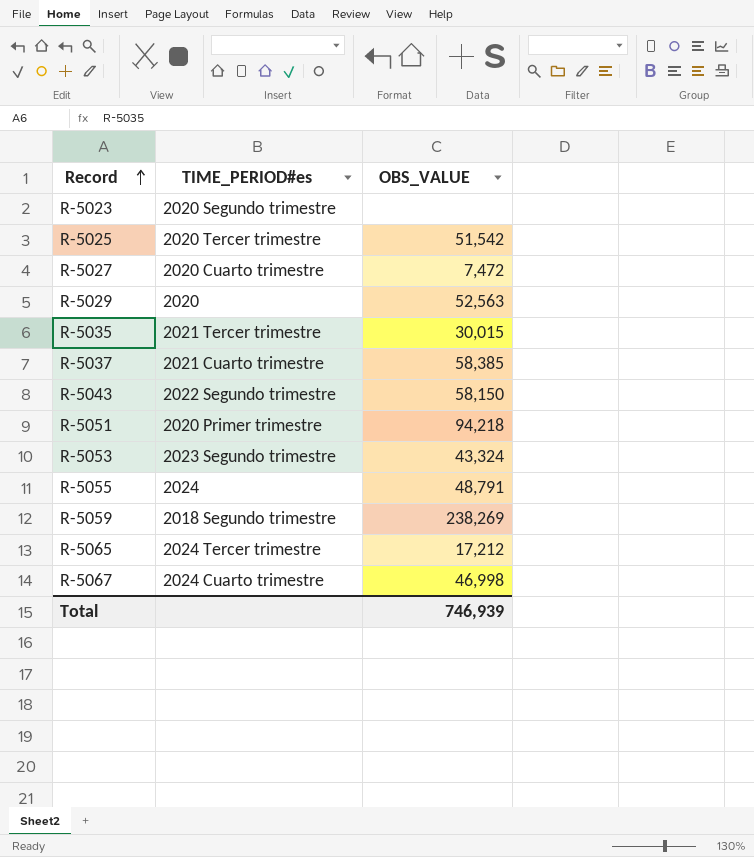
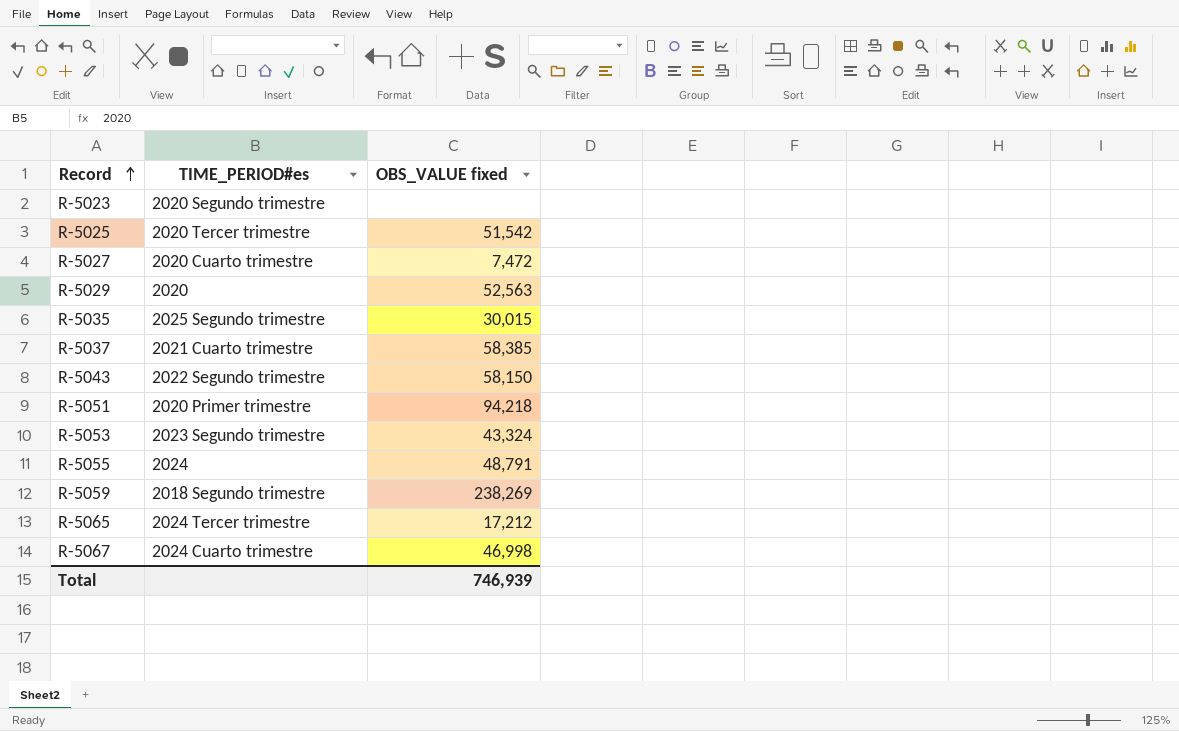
column name: OBS_VALUE -> OBS_VALUE fixed
R-5035 | TIME_PERIOD#es: 2021 Tercer trimestre -> 2025 Segundo trimestre

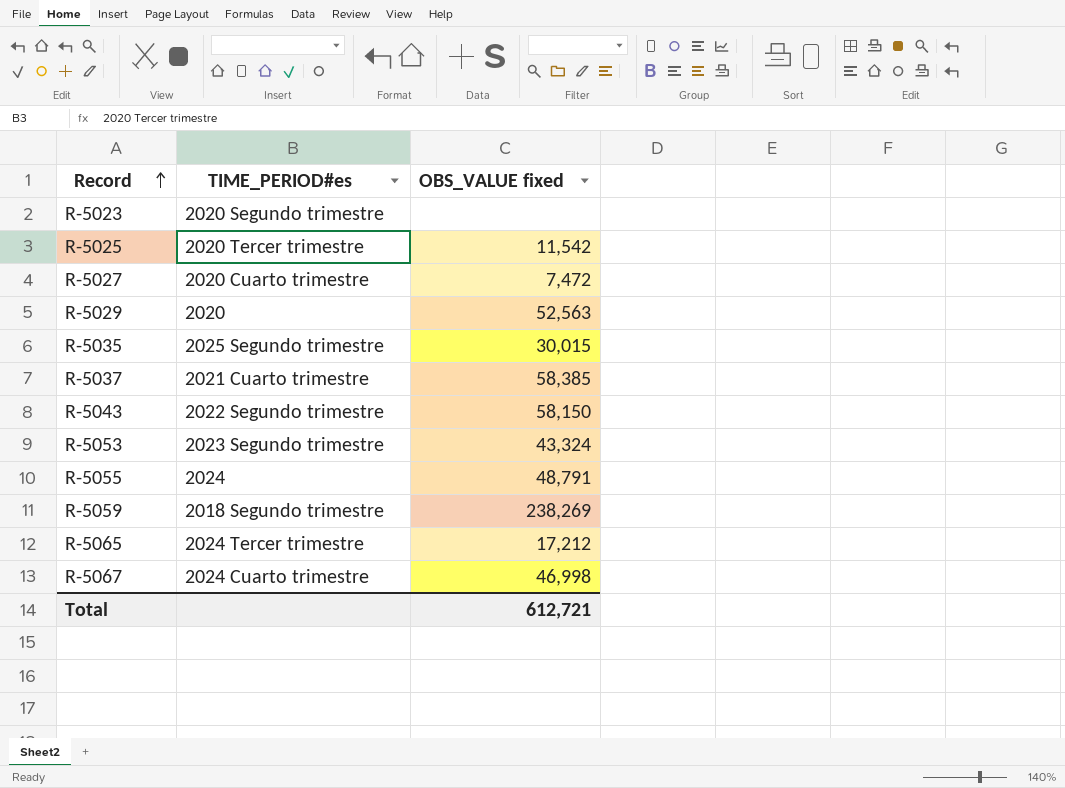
row R-5051: 2020 Primer trimestre | 94,218 -> none
R-5025 | OBS_VALUE fixed: 51,542 -> 11,542
Total | OBS_VALUE fixed: 746,939 -> 612,721

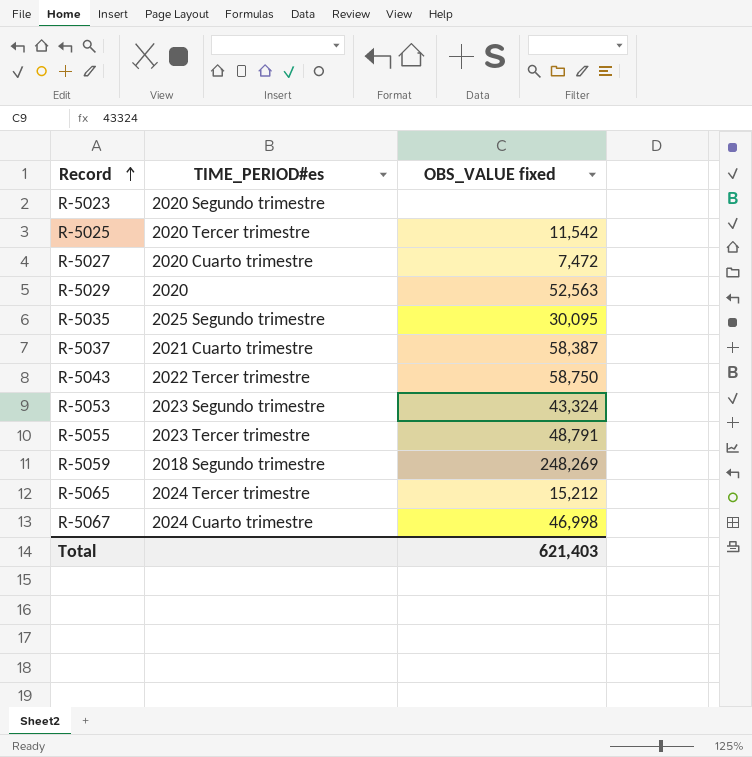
R-5035 | OBS_VALUE fixed: 30,015 -> 30,095
R-5037 | OBS_VALUE fixed: 58,385 -> 58,387
R-5043 | TIME_PERIOD#es: 2022 Segundo trimestre -> 2022 Tercer trimestre
R-5043 | OBS_VALUE fixed: 58,150 -> 58,750
R-5055 | TIME_PERIOD#es: 2024 -> 2023 Tercer trimestre
R-5059 | OBS_VALUE fixed: 238,269 -> 248,269
R-5065 | OBS_VALUE fixed: 17,212 -> 15,212
Total | OBS_VALUE fixed: 612,721 -> 621,403

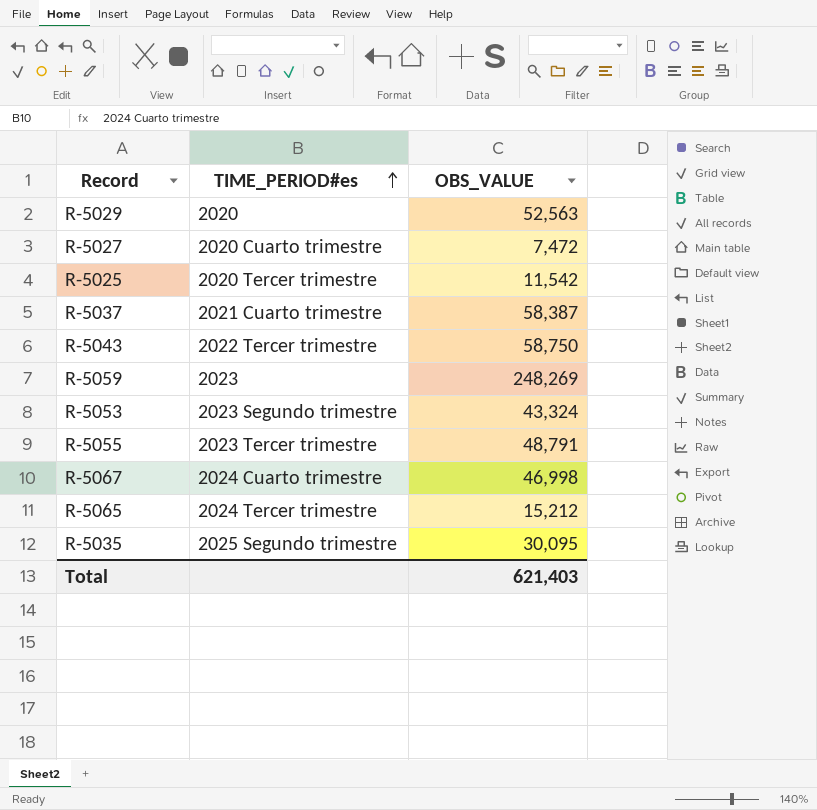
row order: Record ascending -> TIME_PERIOD#es ascending
column name: OBS_VALUE fixed -> OBS_VALUE
row R-5023: 2020 Segundo trimestre | none -> none
R-5059 | TIME_PERIOD#es: 2018 Segundo trimestre -> 2023

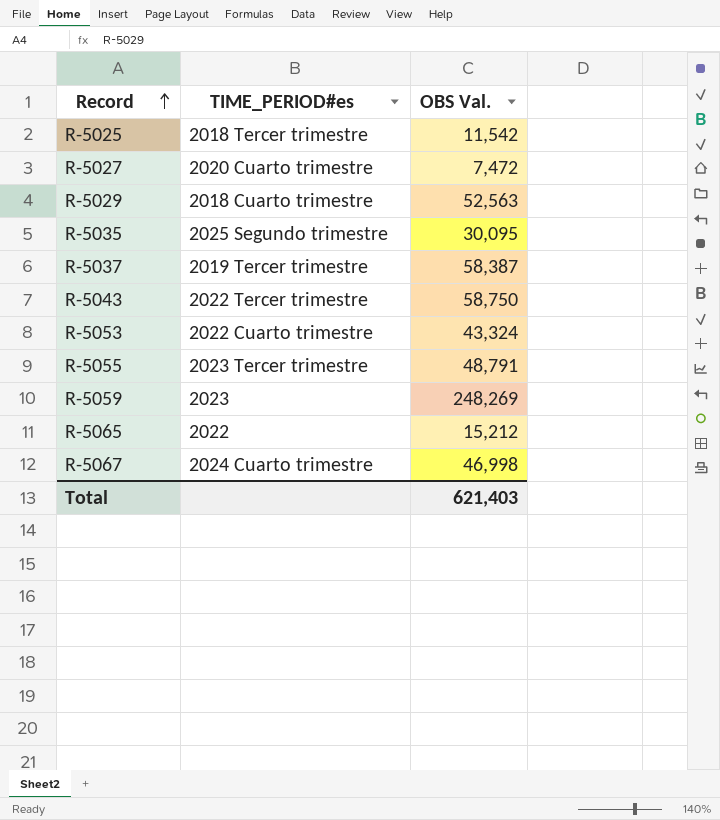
row order: TIME_PERIOD#es ascending -> Record ascending
column name: OBS_VALUE -> OBS Val.
R-5025 | TIME_PERIOD#es: 2020 Tercer trimestre -> 2018 Tercer trimestre
R-5029 | TIME_PERIOD#es: 2020 -> 2018 Cuarto trimestre
R-5037 | TIME_PERIOD#es: 2021 Cuarto trimestre -> 2019 Tercer trimestre
R-5053 | TIME_PERIOD#es: 2023 Segundo trimestre -> 2022 Cuarto trimestre
R-5065 | TIME_PERIOD#es: 2024 Tercer trimestre -> 2022

